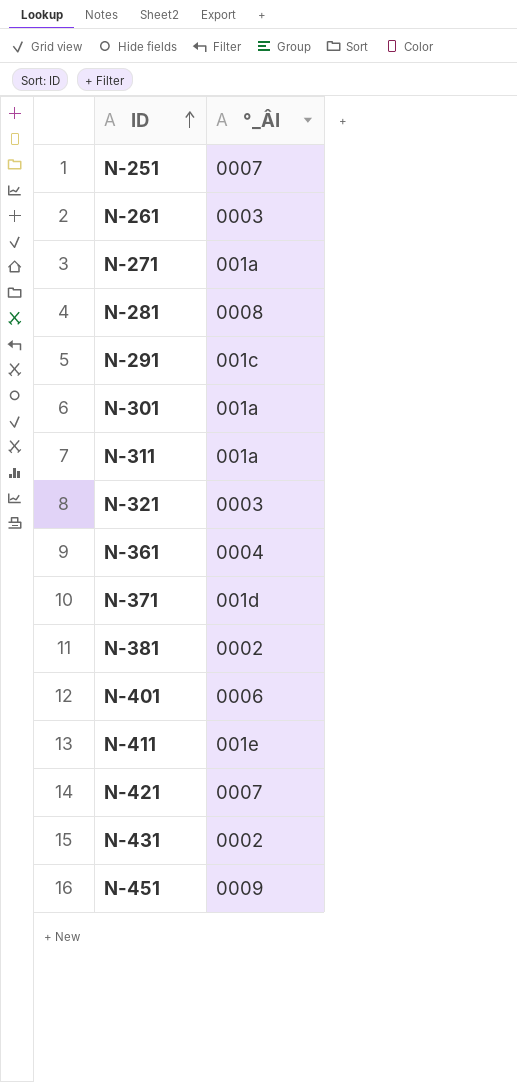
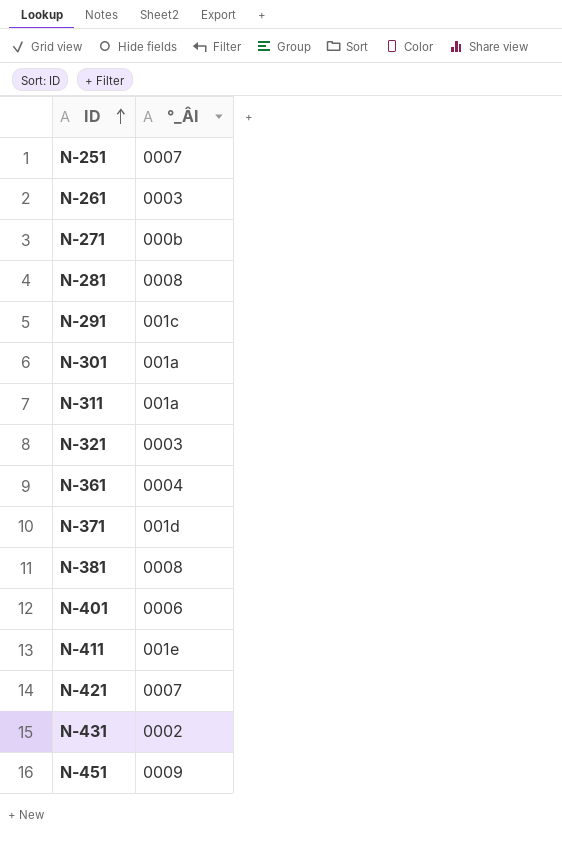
N-271 | °_ÂI: 001a -> 000b
N-381 | °_ÂI: 0002 -> 0008

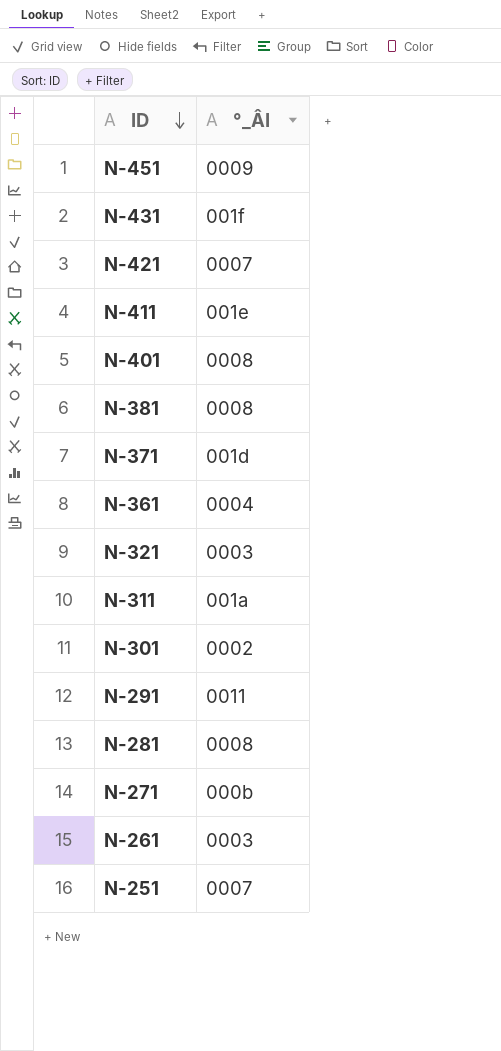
row order: ID ascending -> ID descending
N-431 | °_ÂI: 0002 -> 001f
N-401 | °_ÂI: 0006 -> 0008
N-301 | °_ÂI: 001a -> 0002
N-291 | °_ÂI: 001c -> 0011

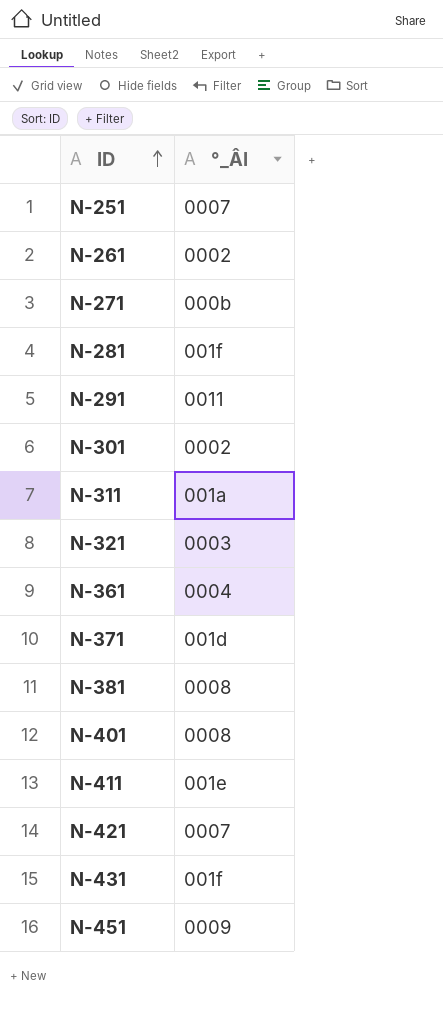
row order: ID descending -> ID ascending
N-261 | °_ÂI: 0003 -> 0002
N-281 | °_ÂI: 0008 -> 001f

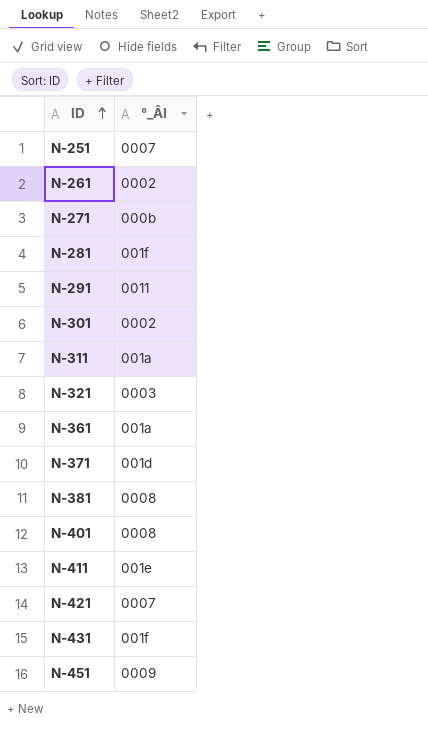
N-361 | °_ÂI: 0004 -> 001a

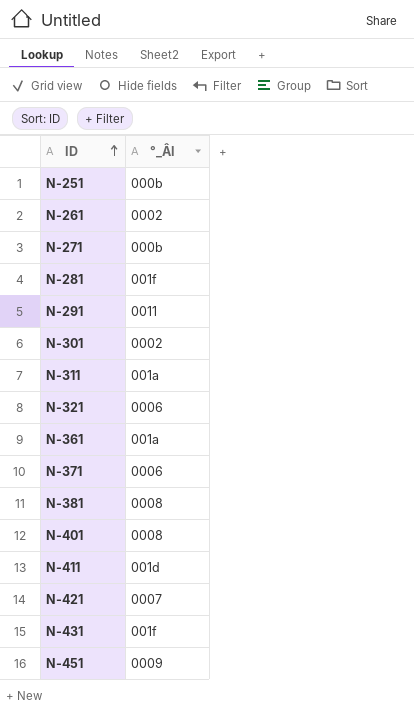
N-251 | °_ÂI: 0007 -> 000b
N-321 | °_ÂI: 0003 -> 0006
N-371 | °_ÂI: 001d -> 0006
N-411 | °_ÂI: 001e -> 001d

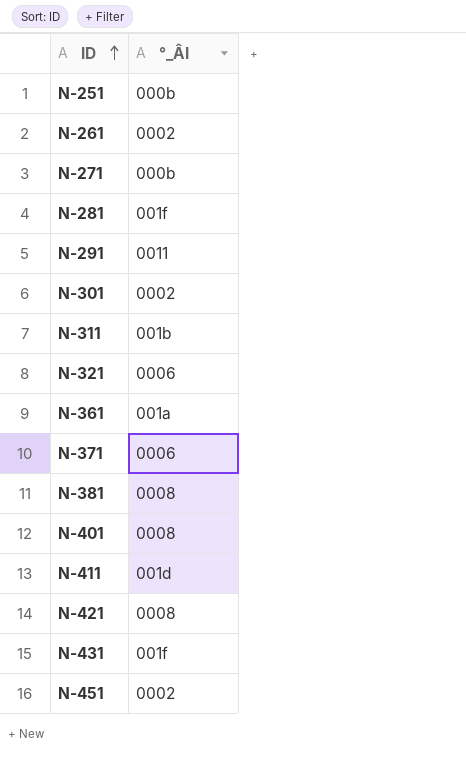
N-311 | °_ÂI: 001a -> 001b
N-421 | °_ÂI: 0007 -> 0008
N-451 | °_ÂI: 0009 -> 0002

